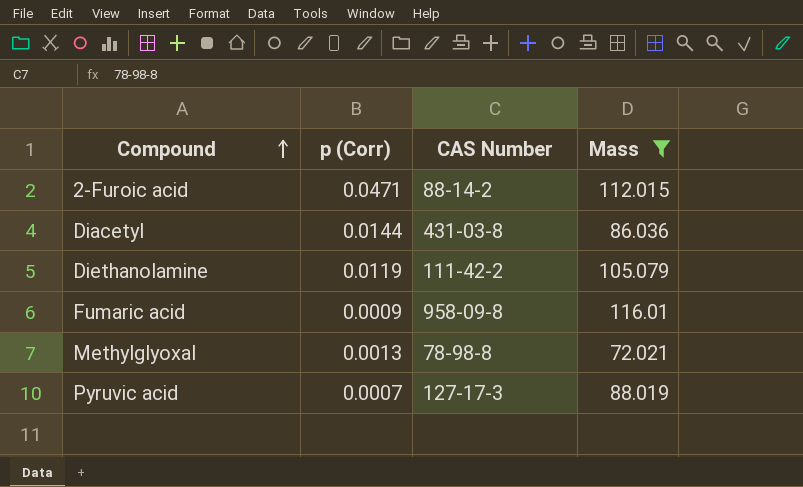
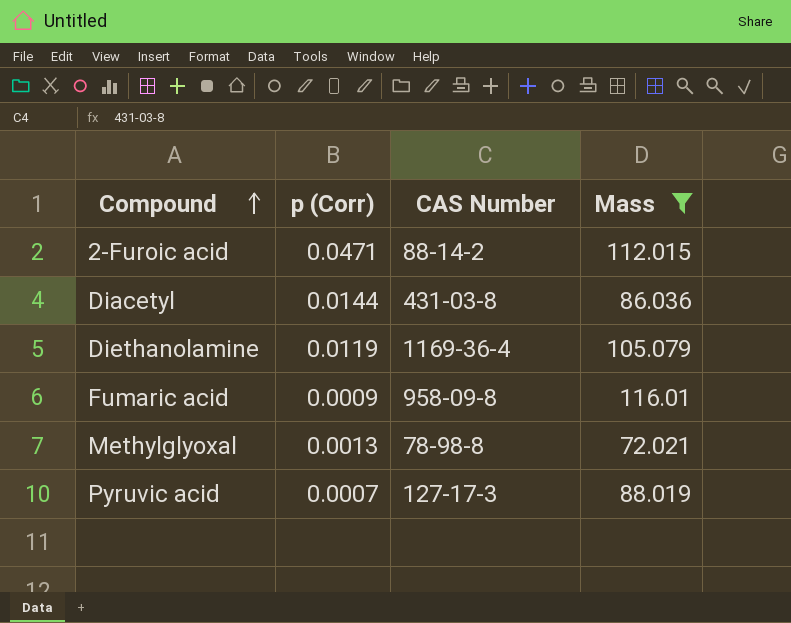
Diethanolamine | CAS Number: 111-42-2 -> 1169-36-4

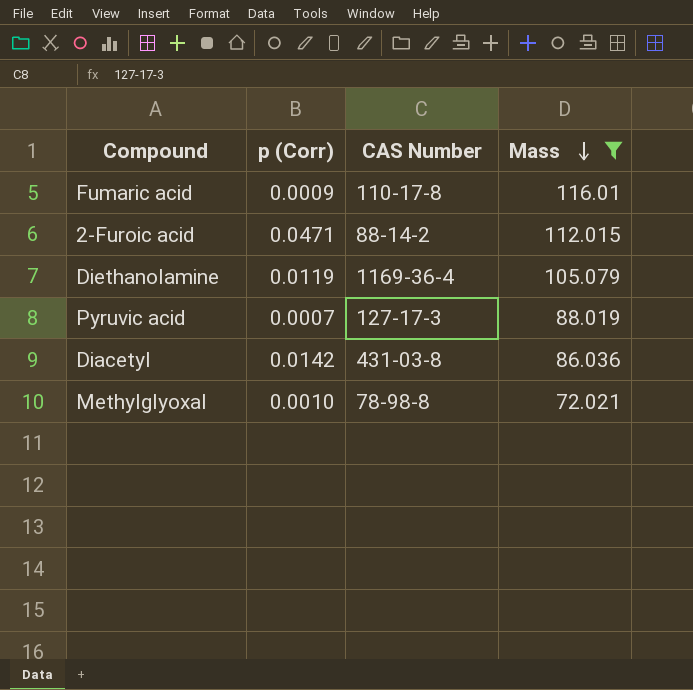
row order: Compound ascending -> Mass descending
Fumaric acid | CAS Number: 958-09-8 -> 110-17-8
Diacetyl | p (Corr): 0.0144 -> 0.0142
Methylglyoxal | p (Corr): 0.0013 -> 0.0010

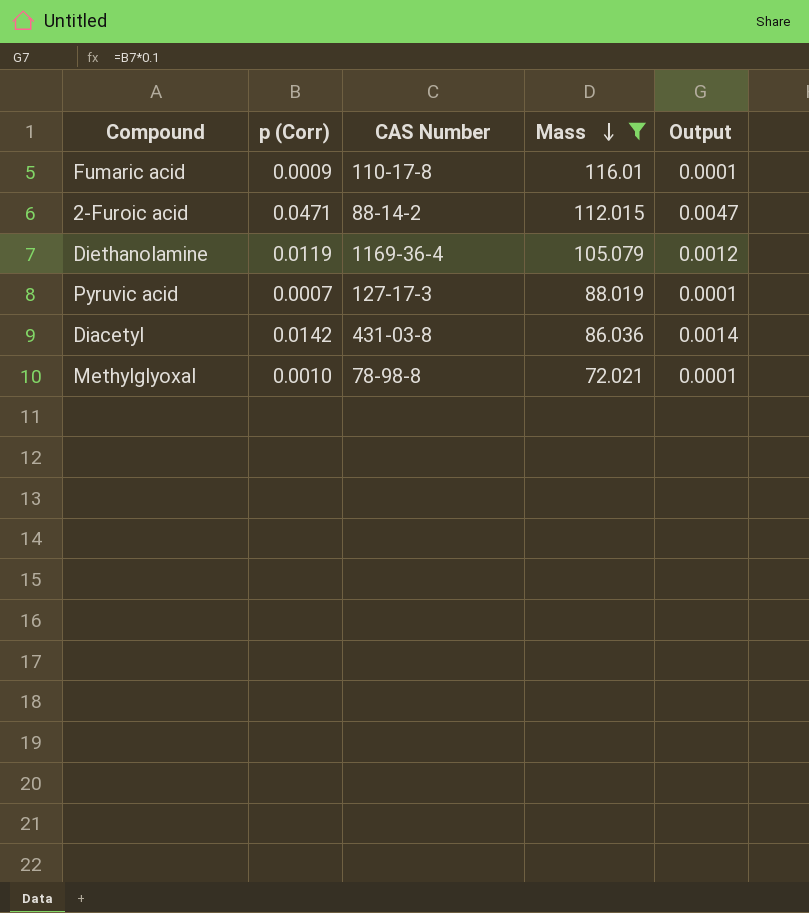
column Output | formula: none -> [p (Corr)] * 0.1

